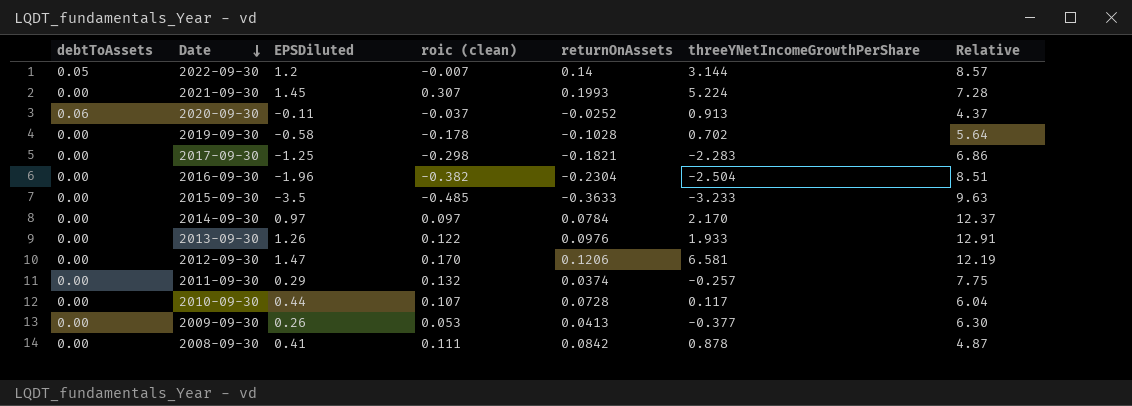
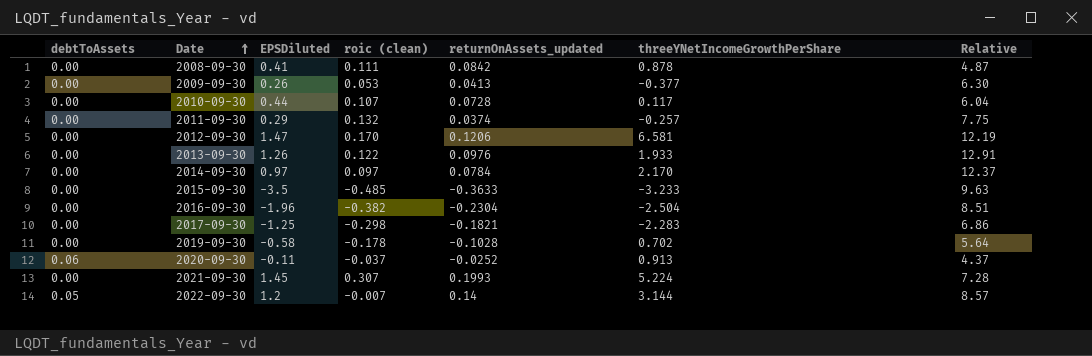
row order: Date descending -> Date ascending
column name: returnOnAssets -> returnOnAssets_updated

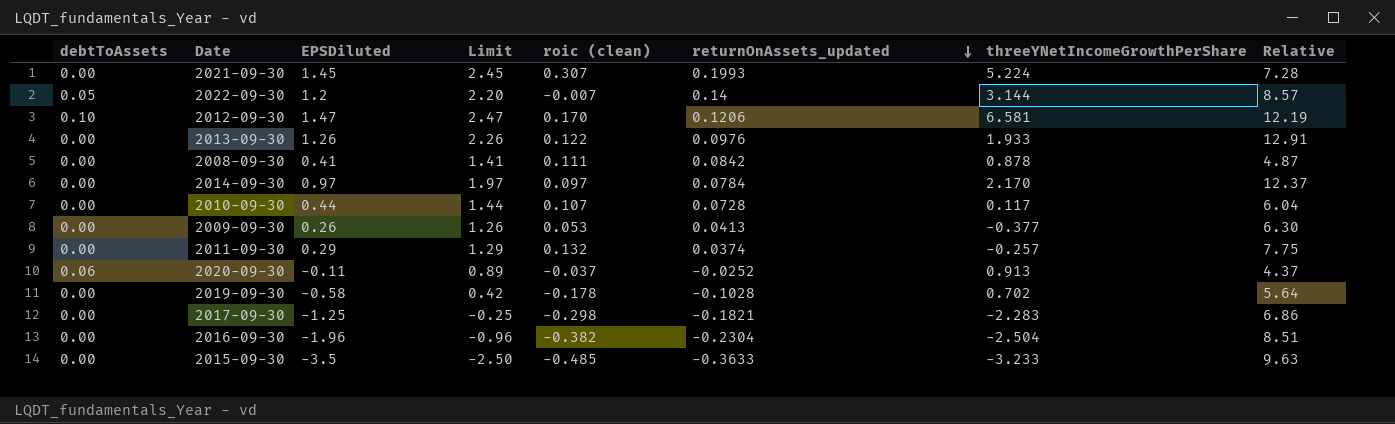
row order: Date ascending -> returnOnAssets_updated descending
column Limit | formula: none -> [EPSDiluted] + 1
2012-09-30 | debtToAssets: 0.00 -> 0.10

